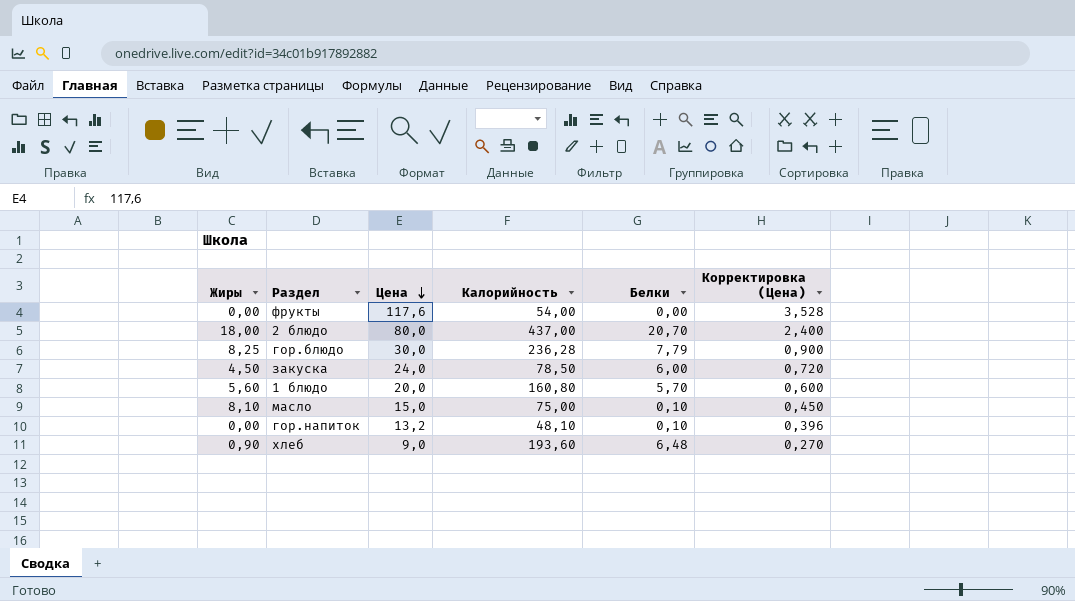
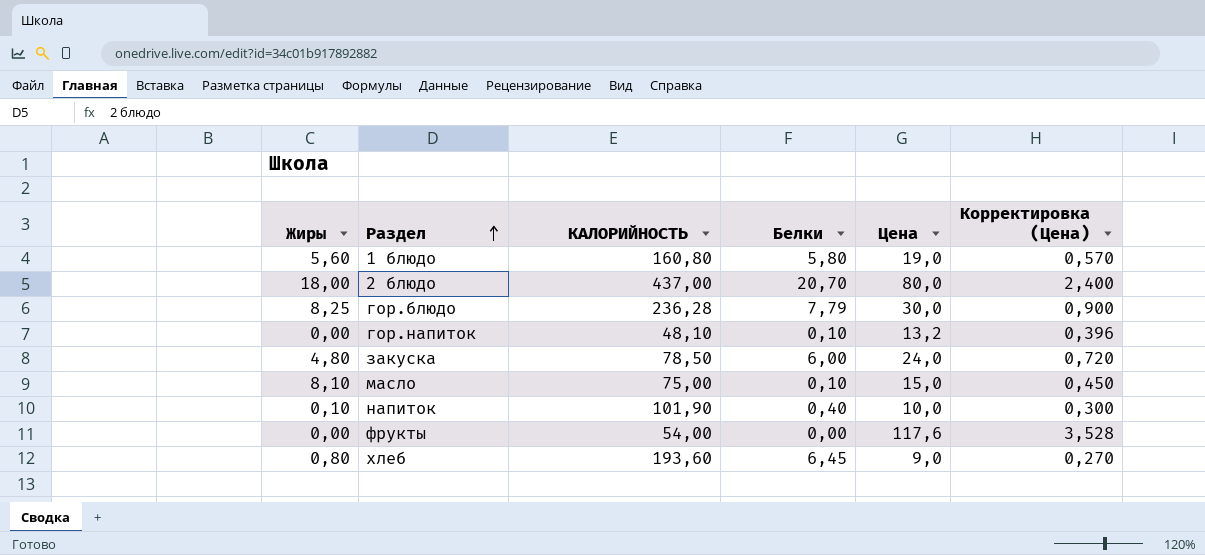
row order: Цена descending -> Раздел ascending
column name: Калорийность -> КАЛОРИЙНОСТЬ
column Цена | position: 3 -> 5
1 блюдо | Белки: 5,70 -> 5,80
1 блюдо | Цена: 20,0 -> 19,0
1 блюдо | Корректировка (Цена): 0,600 -> 0,570
закуска | Жиры: 4,50 -> 4,80
row напиток: none -> 0,10 | 101,90 | 0,40 | 10,0 | 0,300
хлеб | Жиры: 0,90 -> 0,80
хлеб | Белки: 6,48 -> 6,45

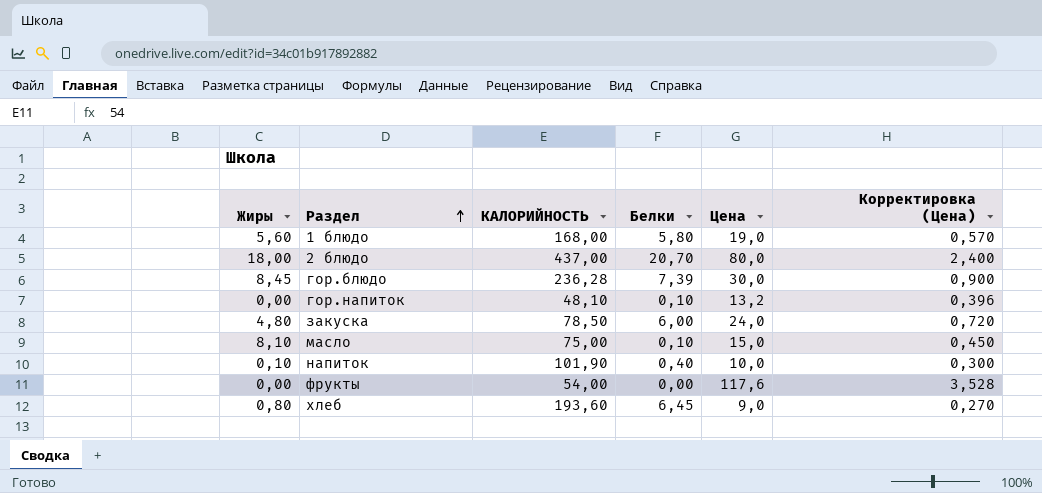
1 блюдо | КАЛОРИЙНОСТЬ: 160,80 -> 168,00
гор.блюдо | Жиры: 8,25 -> 8,45
гор.блюдо | Белки: 7,79 -> 7,39

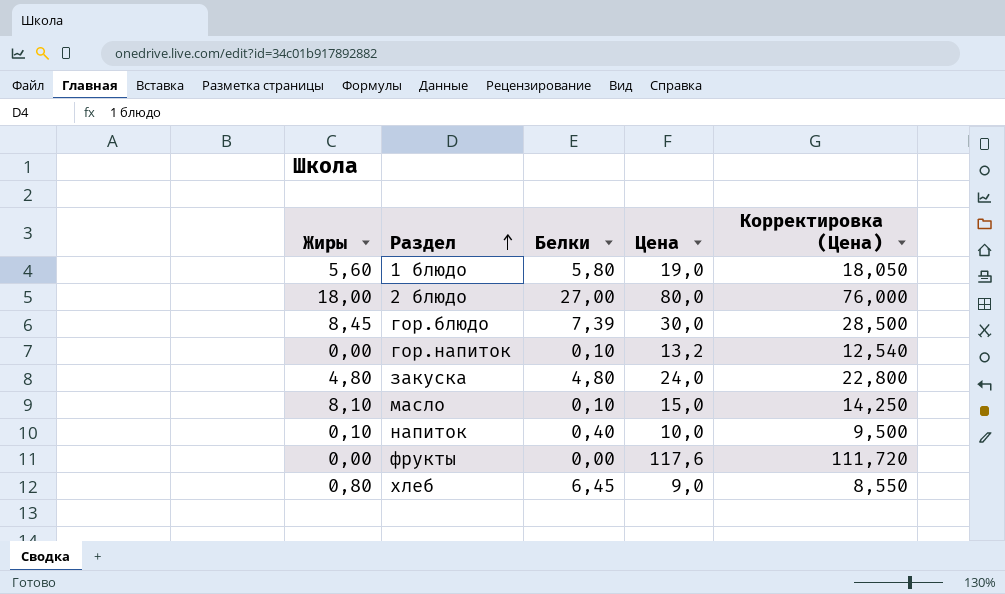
column КАЛОРИЙНОСТЬ | position: 3 -> none
column Корректировка (Цена) | formula: [Цена] * 0,03 -> [Цена] * 0,95
2 блюдо | Белки: 20,70 -> 27,00
закуска | Белки: 6,00 -> 4,80

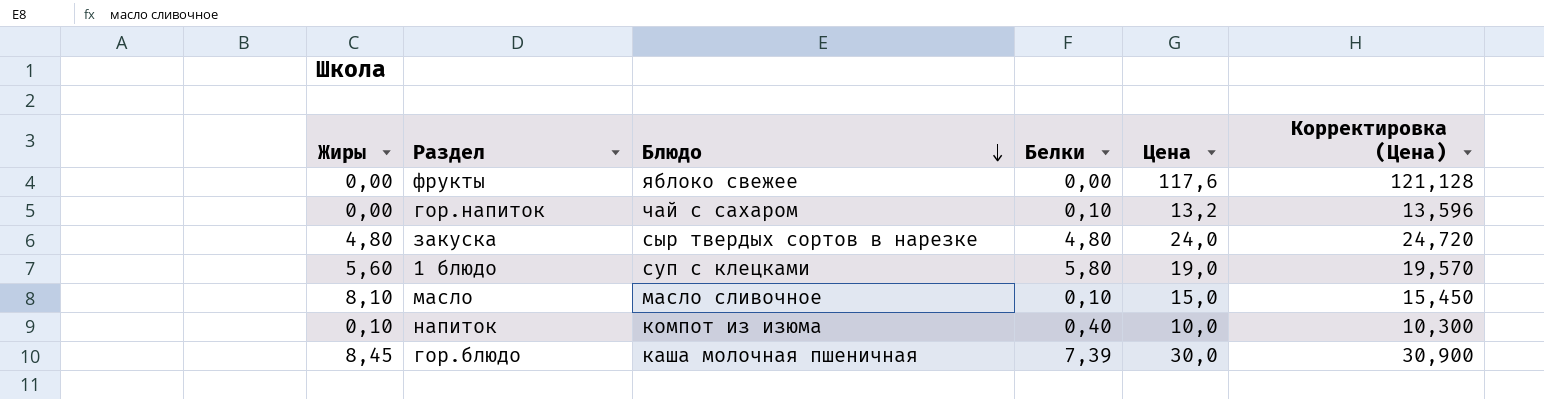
row order: Раздел ascending -> Блюдо descending
column Блюдо | position: none -> 3
column Корректировка (Цена) | formula: [Цена] * 0,95 -> [Цена] * 1,03
row 2 блюдо: 18,00 | 27,00 | 80,0 | 76,000 -> none
row хлеб: 0,80 | 6,45 | 9,0 | 8,550 -> none

